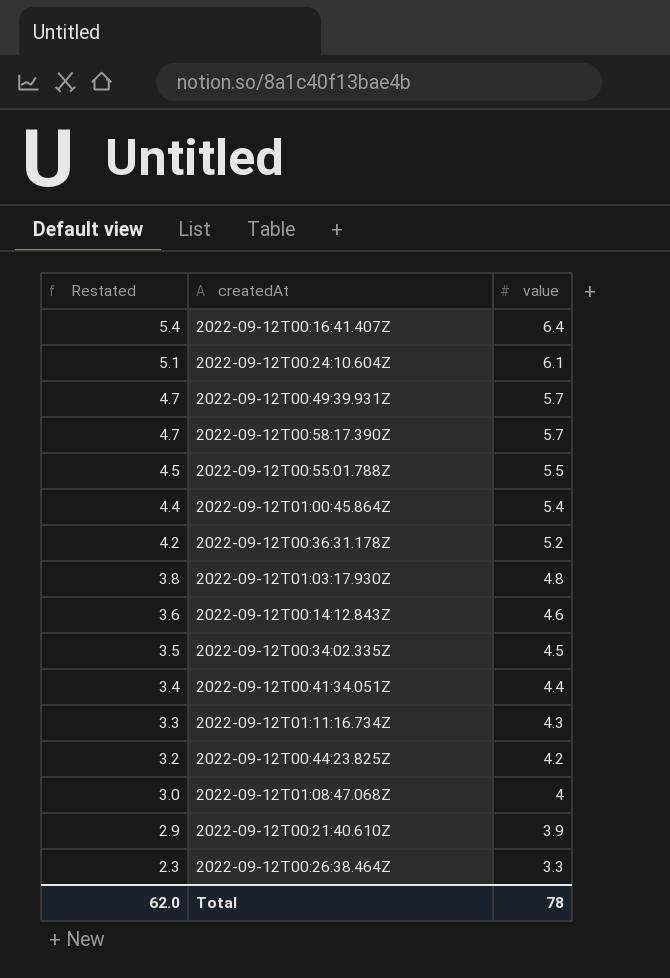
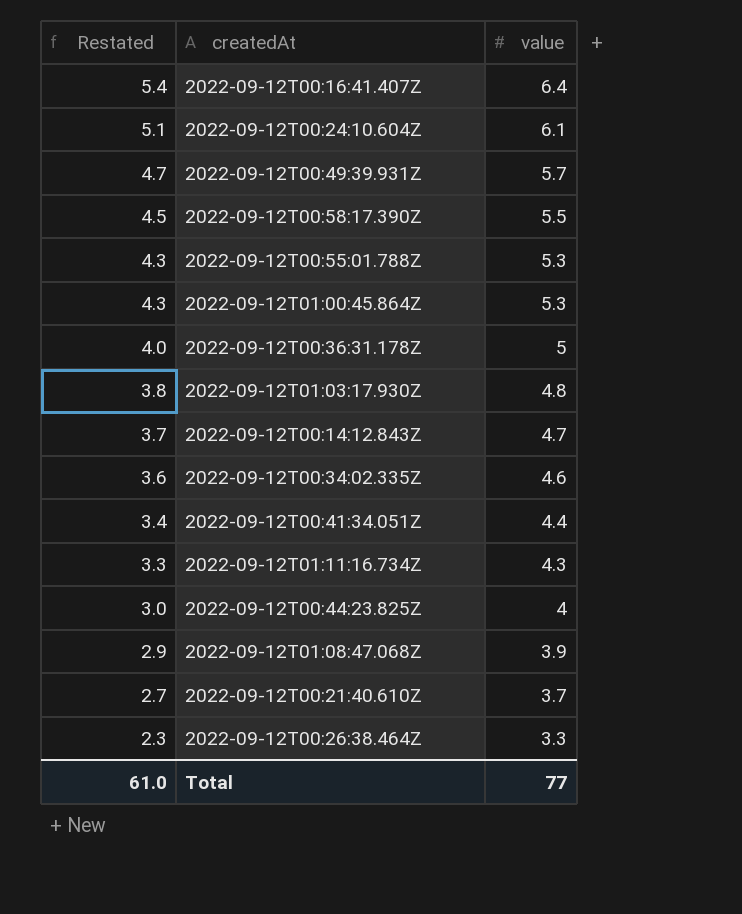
2022-09-12T00:58:17.390Z | Restated: 4.7 -> 4.5
2022-09-12T00:58:17.390Z | value: 5.7 -> 5.5
2022-09-12T00:55:01.788Z | Restated: 4.5 -> 4.3
2022-09-12T00:55:01.788Z | value: 5.5 -> 5.3
2022-09-12T01:00:45.864Z | Restated: 4.4 -> 4.3
2022-09-12T01:00:45.864Z | value: 5.4 -> 5.3
2022-09-12T00:36:31.178Z | Restated: 4.2 -> 4.0
2022-09-12T00:36:31.178Z | value: 5.2 -> 5
2022-09-12T00:14:12.843Z | Restated: 3.6 -> 3.7
2022-09-12T00:14:12.843Z | value: 4.6 -> 4.7
2022-09-12T00:34:02.335Z | Restated: 3.5 -> 3.6
2022-09-12T00:34:02.335Z | value: 4.5 -> 4.6
2022-09-12T00:44:23.825Z | Restated: 3.2 -> 3.0
2022-09-12T00:44:23.825Z | value: 4.2 -> 4
2022-09-12T01:08:47.068Z | Restated: 3.0 -> 2.9
2022-09-12T01:08:47.068Z | value: 4 -> 3.9
2022-09-12T00:21:40.610Z | Restated: 2.9 -> 2.7
2022-09-12T00:21:40.610Z | value: 3.9 -> 3.7
Total | Restated: 62.0 -> 61.0
Total | value: 78 -> 77

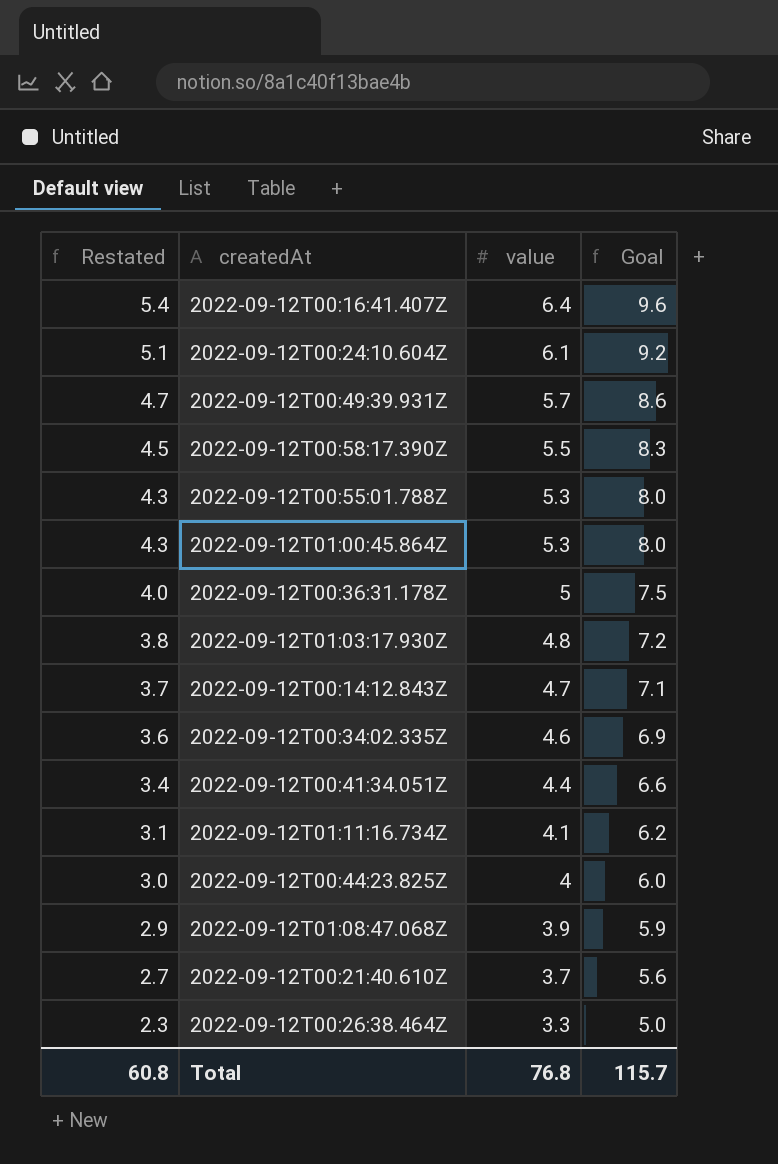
column Goal | formula: none -> [value] * 1.5
2022-09-12T01:11:16.734Z | Restated: 3.3 -> 3.1
2022-09-12T01:11:16.734Z | value: 4.3 -> 4.1
Total | Restated: 61.0 -> 60.8
Total | value: 77 -> 76.8

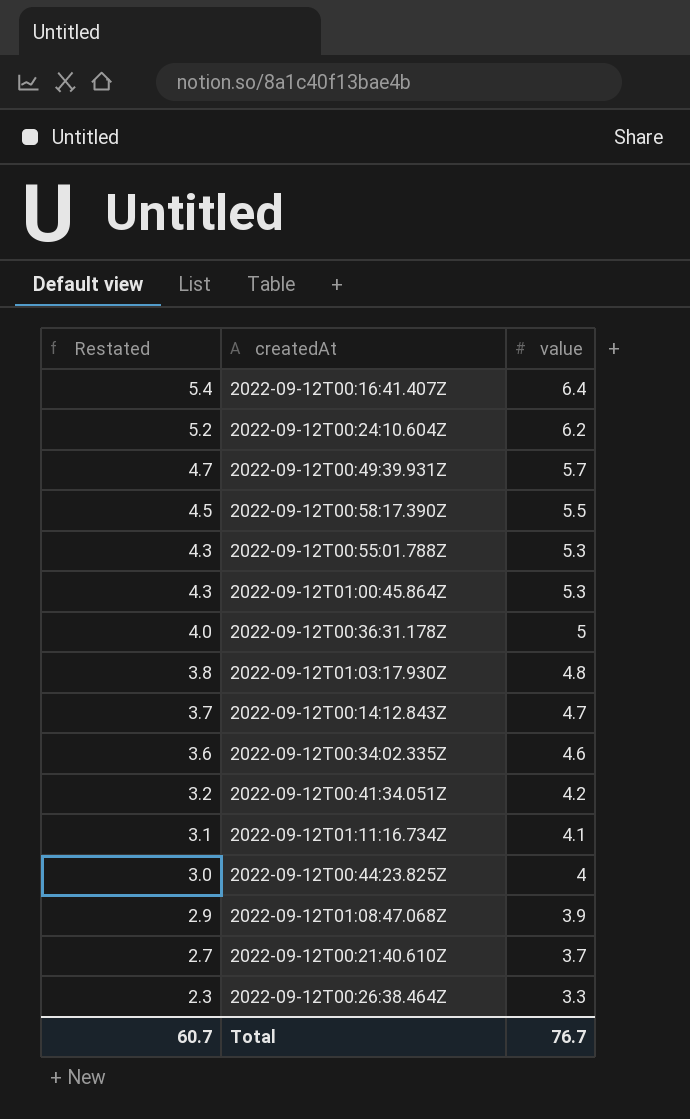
column Goal | formula: [value] * 1.5 -> none
2022-09-12T00:24:10.604Z | Restated: 5.1 -> 5.2
2022-09-12T00:24:10.604Z | value: 6.1 -> 6.2
2022-09-12T00:41:34.051Z | Restated: 3.4 -> 3.2
2022-09-12T00:41:34.051Z | value: 4.4 -> 4.2
Total | Restated: 60.8 -> 60.7
Total | value: 76.8 -> 76.7

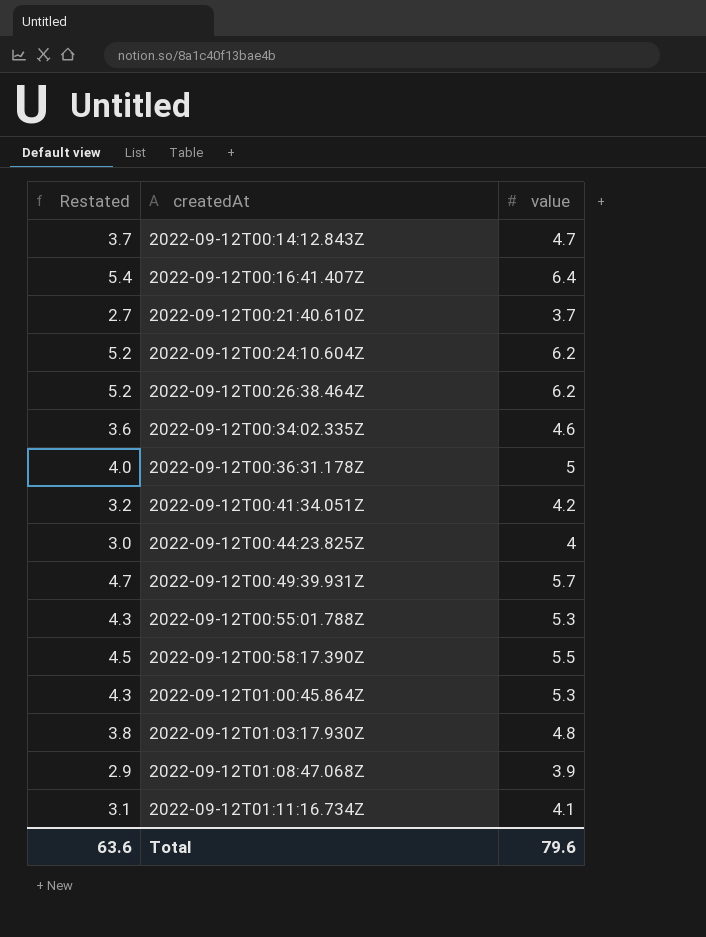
row order: Restated descending -> createdAt ascending
2022-09-12T00:26:38.464Z | Restated: 2.3 -> 5.2
2022-09-12T00:26:38.464Z | value: 3.3 -> 6.2
Total | Restated: 60.7 -> 63.6
Total | value: 76.7 -> 79.6

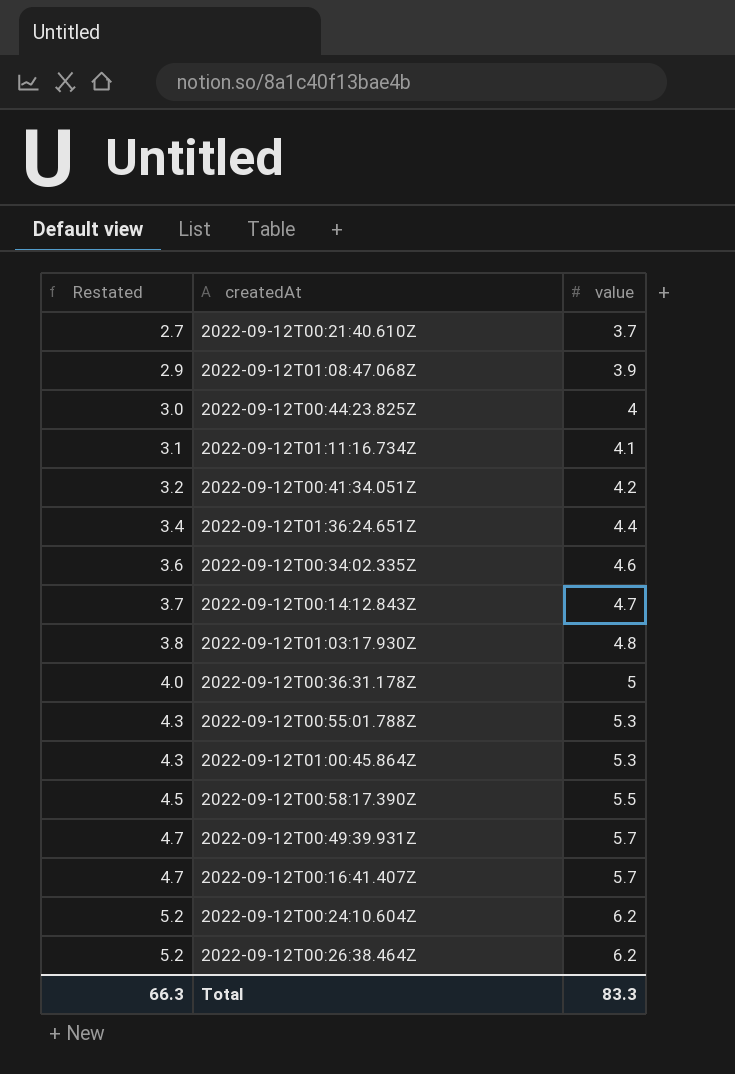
row order: createdAt ascending -> Restated ascending
row 2022-09-12T01:36:24.651Z: none -> 3.4 | 4.4
2022-09-12T00:16:41.407Z | Restated: 5.4 -> 4.7
2022-09-12T00:16:41.407Z | value: 6.4 -> 5.7
Total | Restated: 63.6 -> 66.3
Total | value: 79.6 -> 83.3

